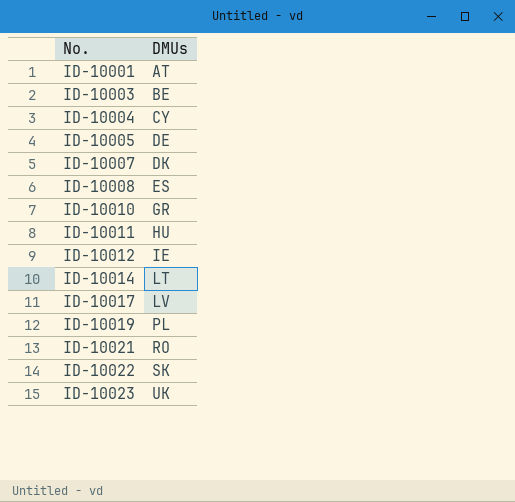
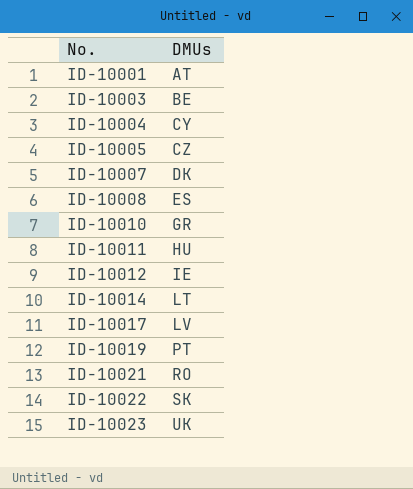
ID-10005 | DMUs: DE -> CZ
ID-10019 | DMUs: PL -> PT

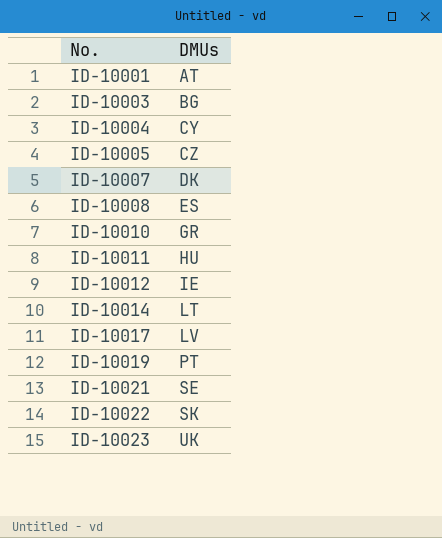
ID-10003 | DMUs: BE -> BG
ID-10021 | DMUs: RO -> SE

